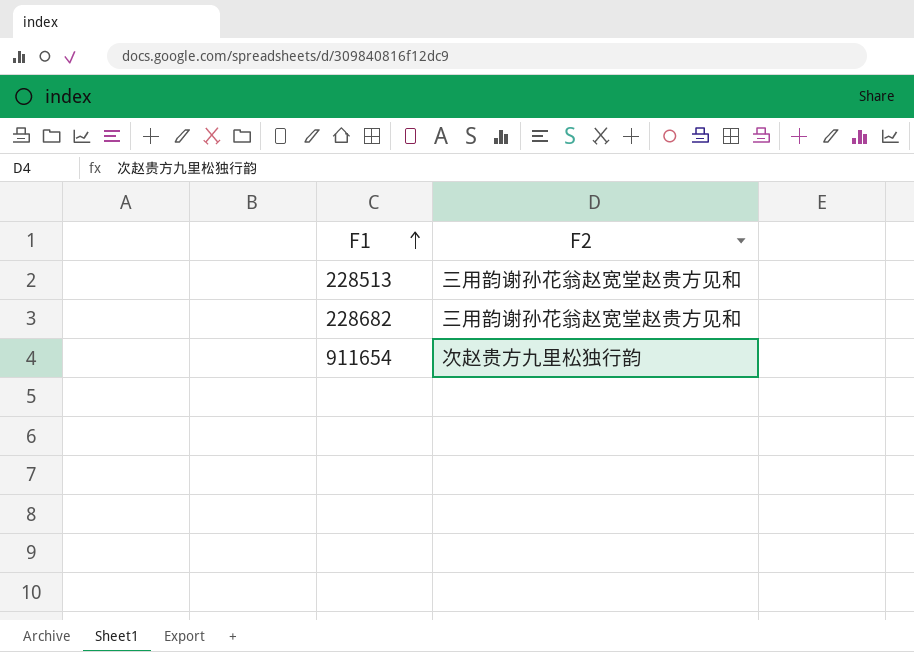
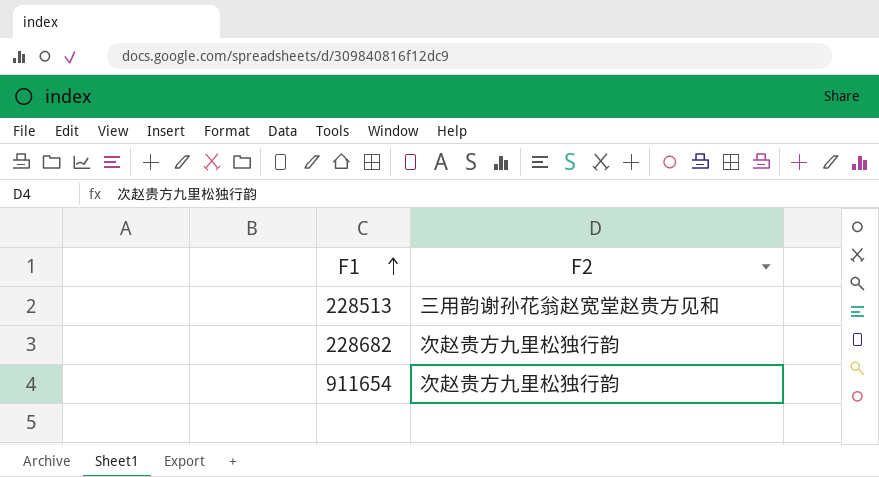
228682 | F2: 三用韵谢孙花翁赵宽堂赵贵方见和 -> 次赵贵方九里松独行韵

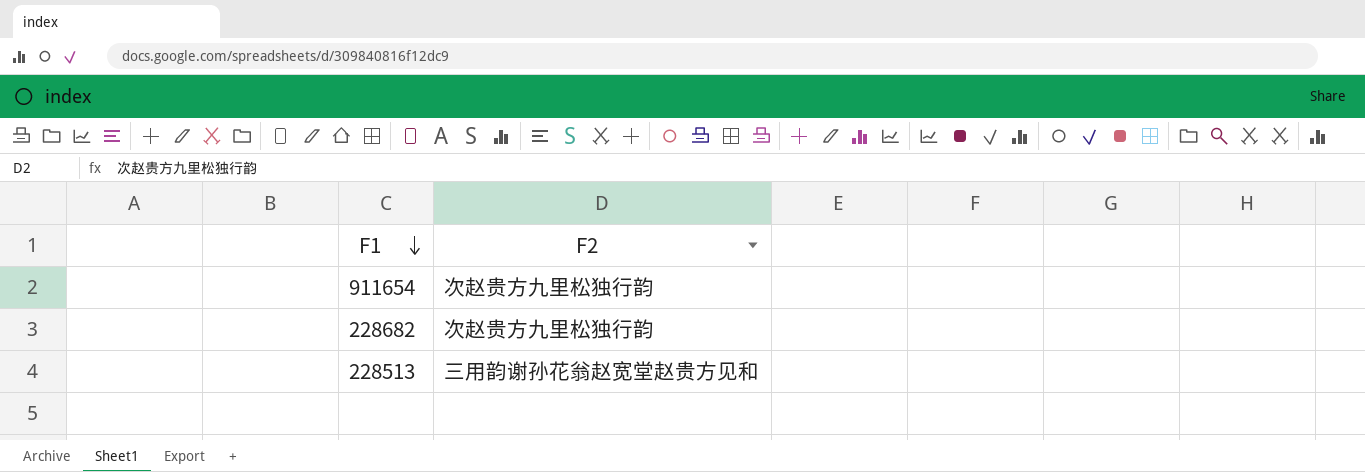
row order: F1 ascending -> F1 descending

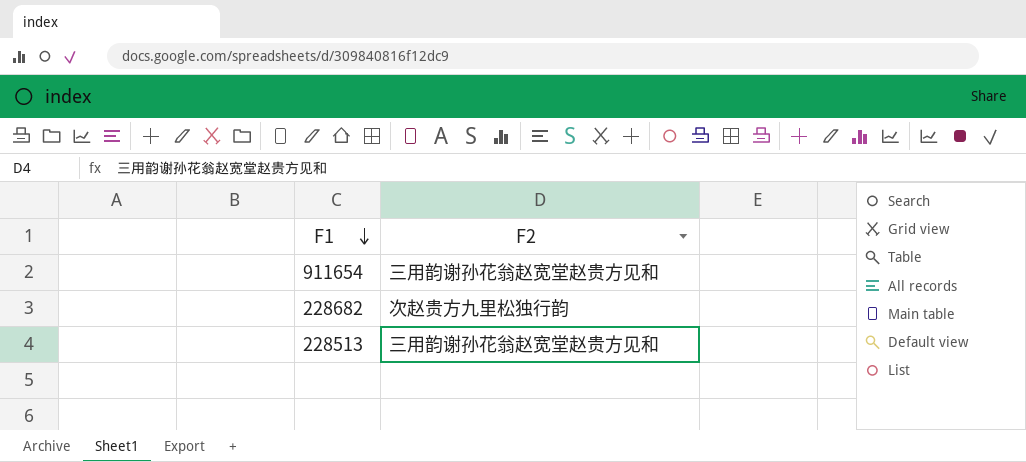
911654 | F2: 次赵贵方九里松独行韵 -> 三用韵谢孙花翁赵宽堂赵贵方见和

